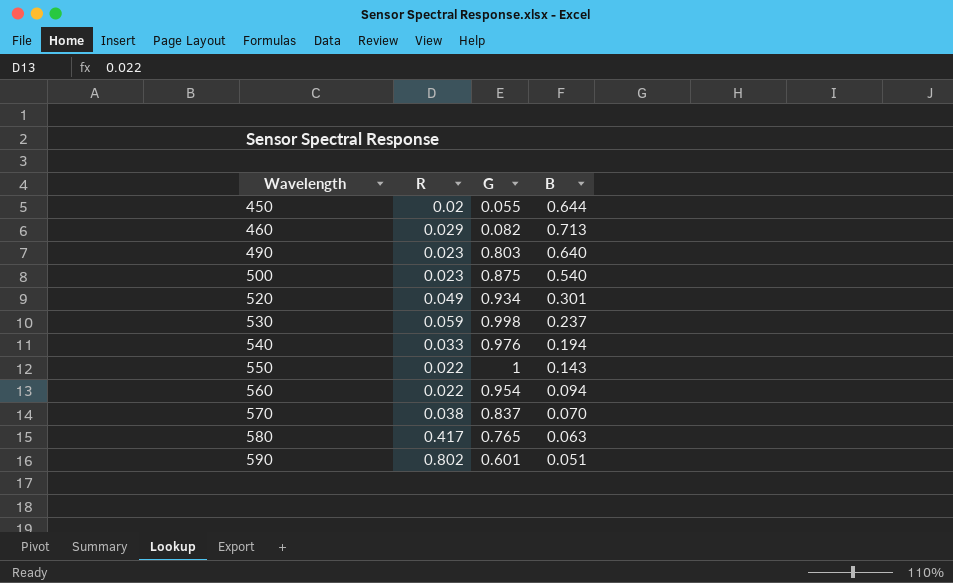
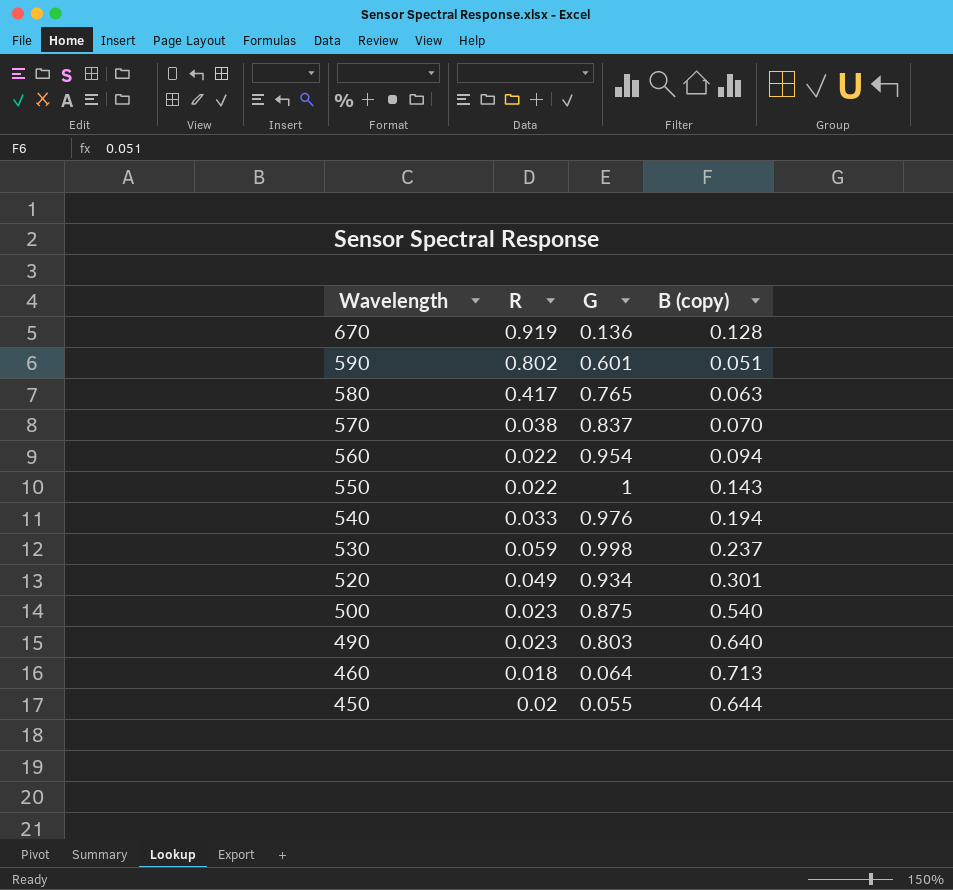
row order: Wavelength ascending -> Wavelength descending
column name: B -> B (copy)
row 670: none -> 0.919 | 0.136 | 0.128
460 | R: 0.029 -> 0.018
460 | G: 0.082 -> 0.064

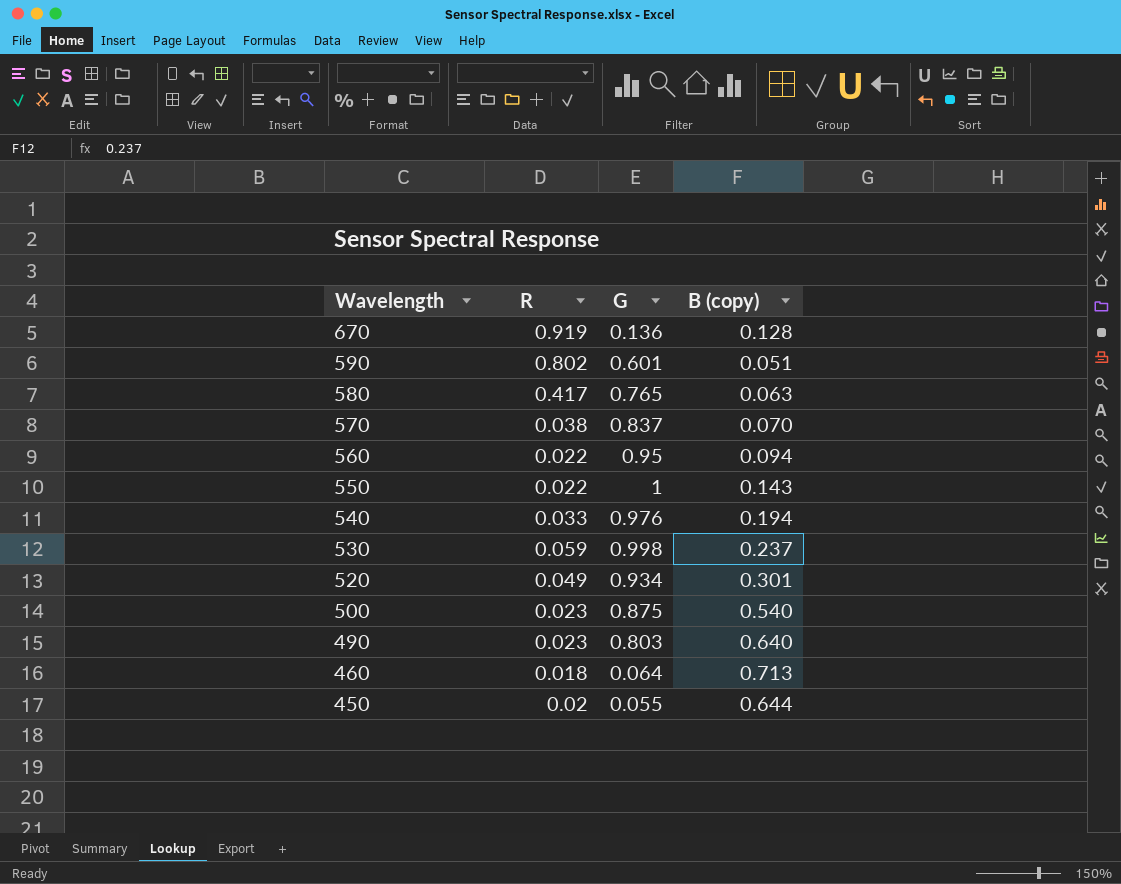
560 | G: 0.954 -> 0.95

